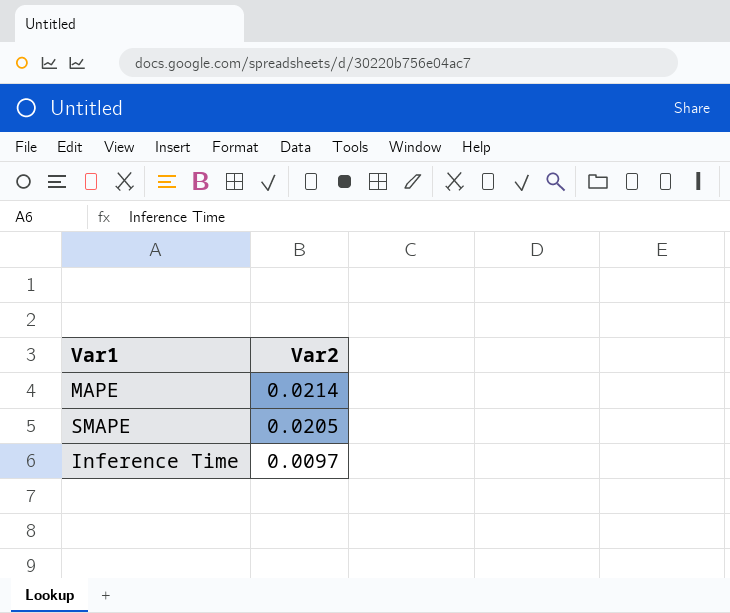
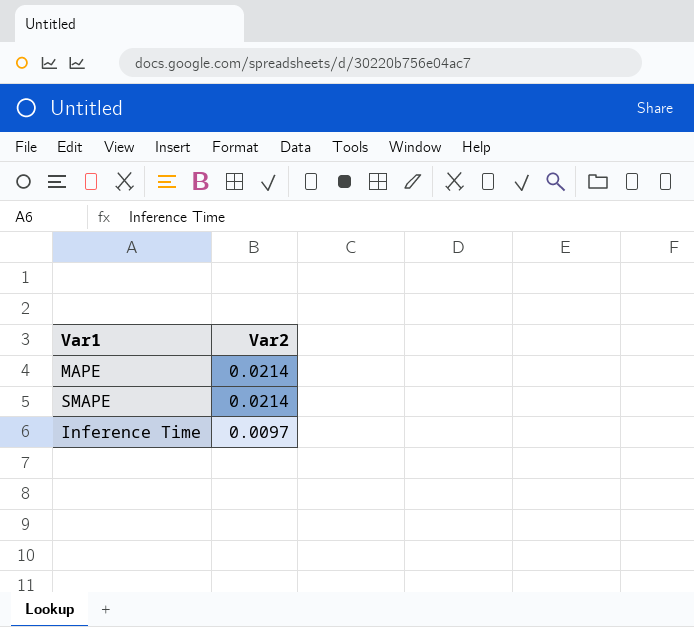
SMAPE | Var2: 0.0205 -> 0.0214

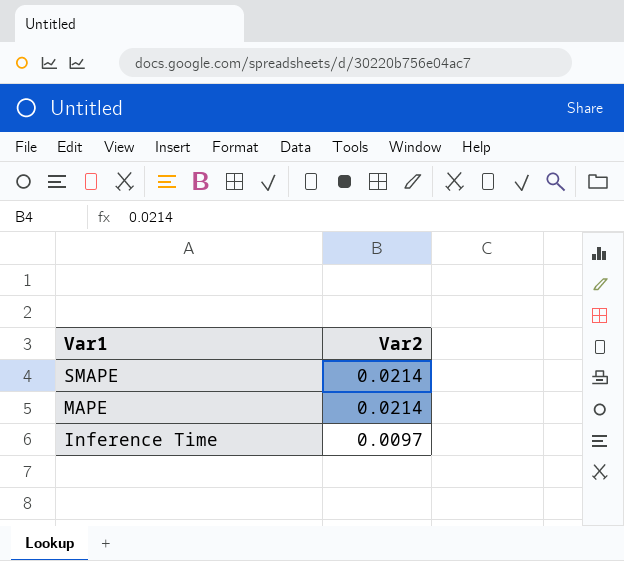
row order: Var2 descending -> Var1 descending

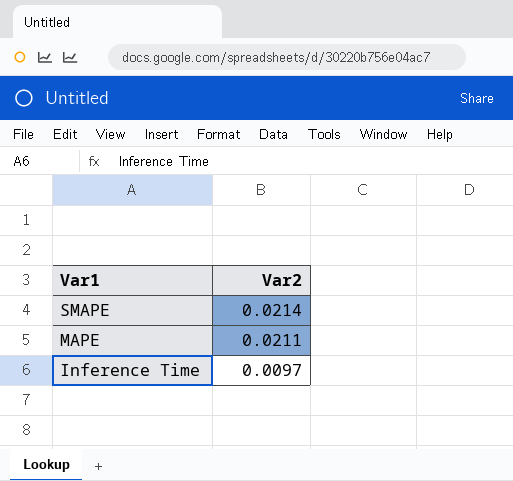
MAPE | Var2: 0.0214 -> 0.0211

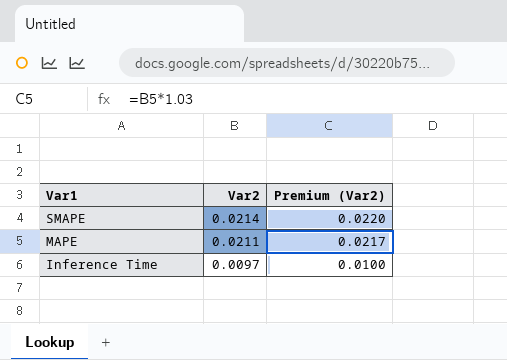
column Premium (Var2) | formula: none -> [Var2] * 1.03

